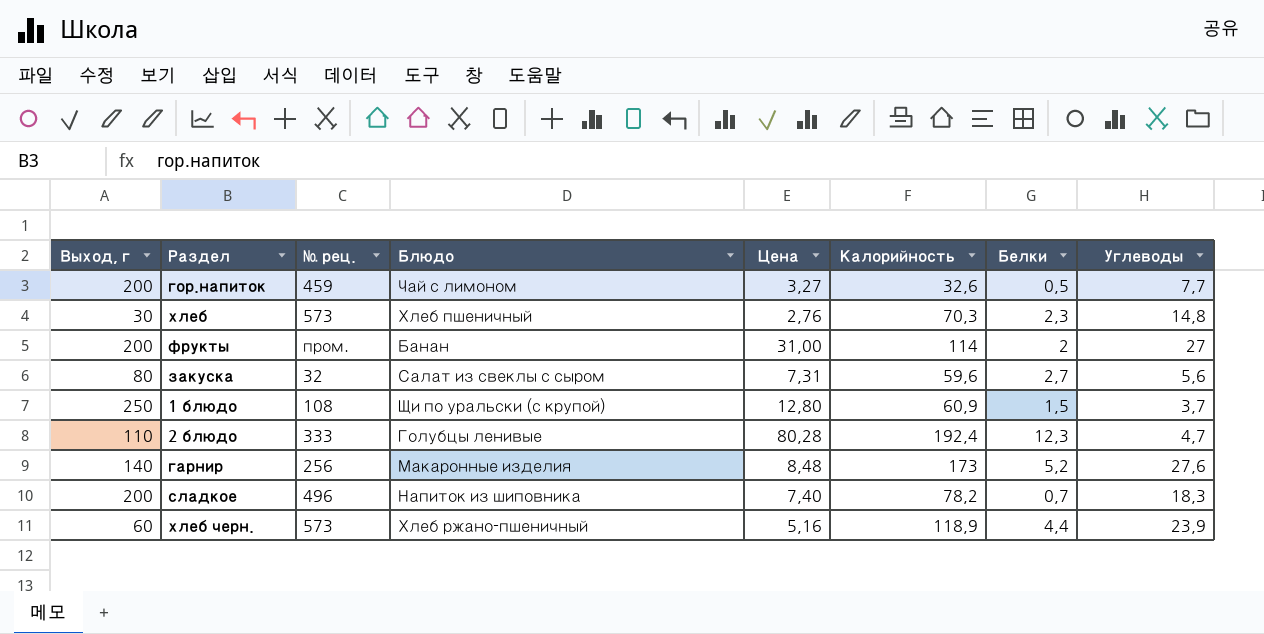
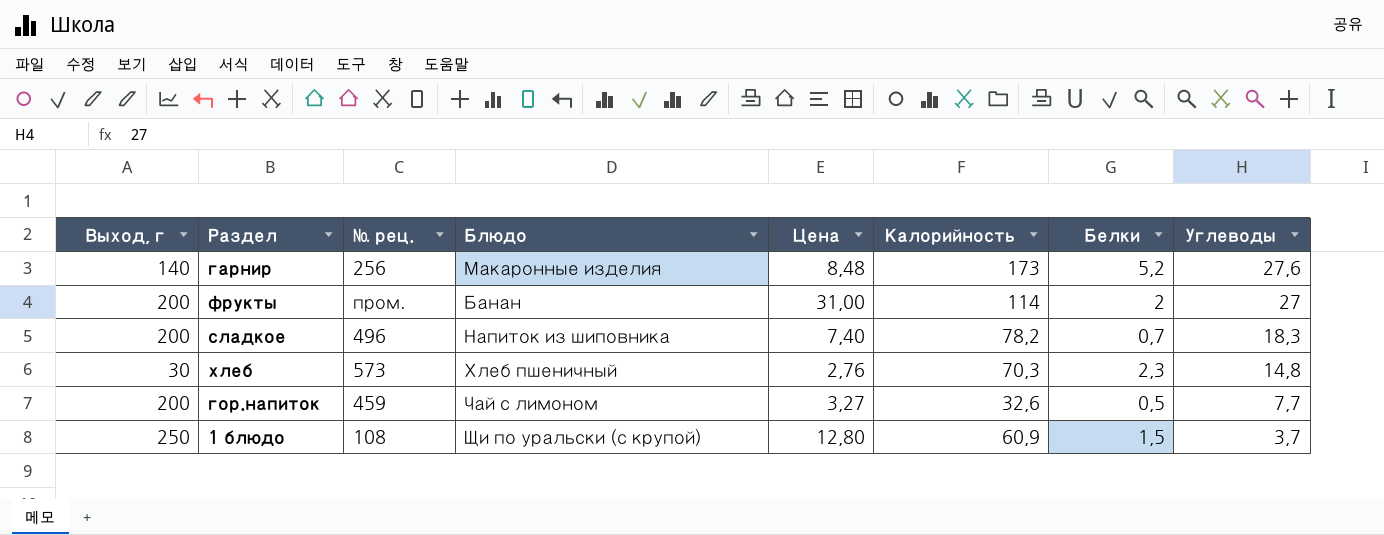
row order: none -> Углеводы descending
row закуска: 80 | 32 | Салат из свеклы с сыром | 7,31 | 59,6 | 2,7 | 5,6 -> none
row 2 блюдо: 110 | 333 | Голубцы ленивые | 80,28 | 192,4 | 12,3 | 4,7 -> none
row хлеб черн.: 60 | 573 | Хлеб ржано-пшеничный | 5,16 | 118,9 | 4,4 | 23,9 -> none

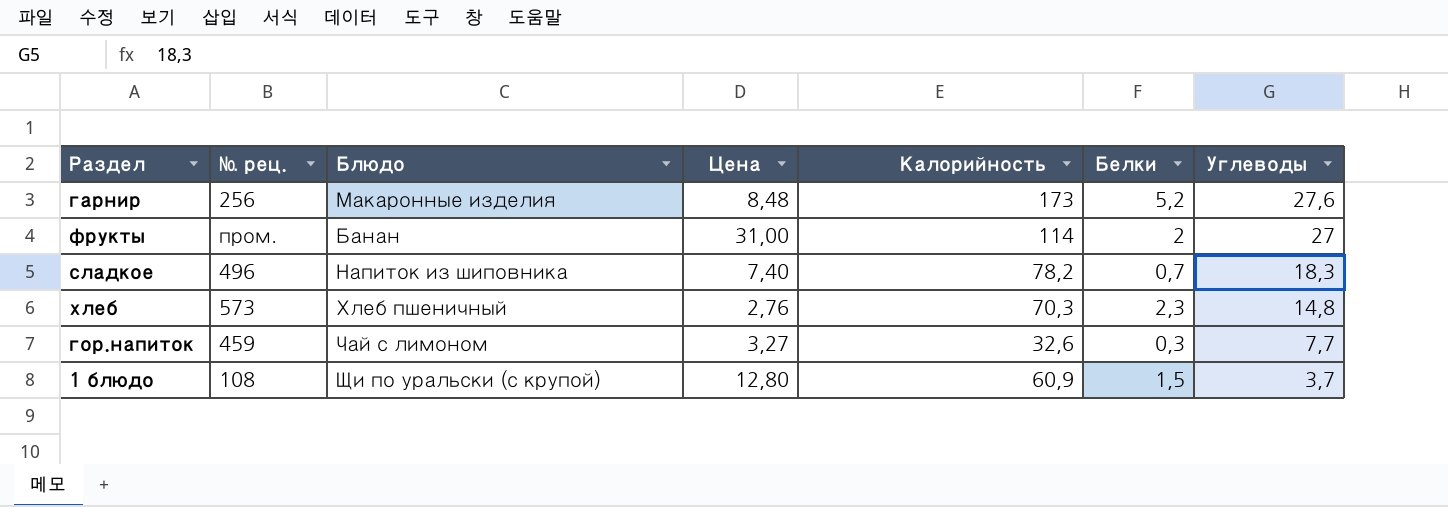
column Выход, г | position: 1 -> none
гор.напиток | Белки: 0,5 -> 0,3

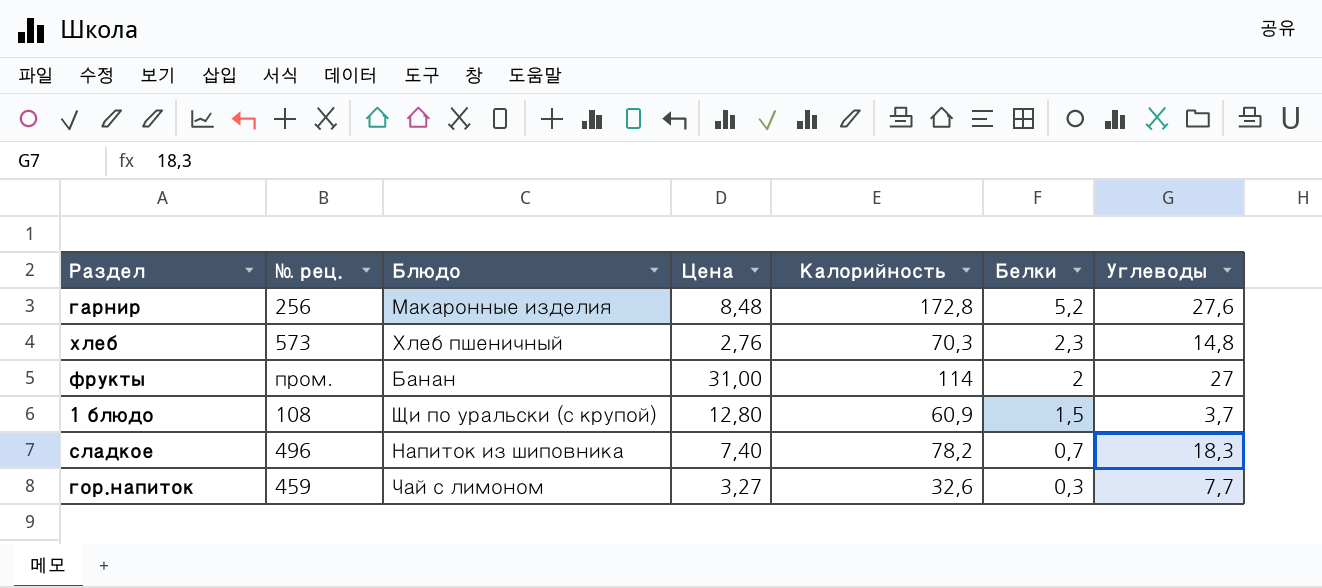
row order: Углеводы descending -> Белки descending
гарнир | Калорийность: 173 -> 172,8

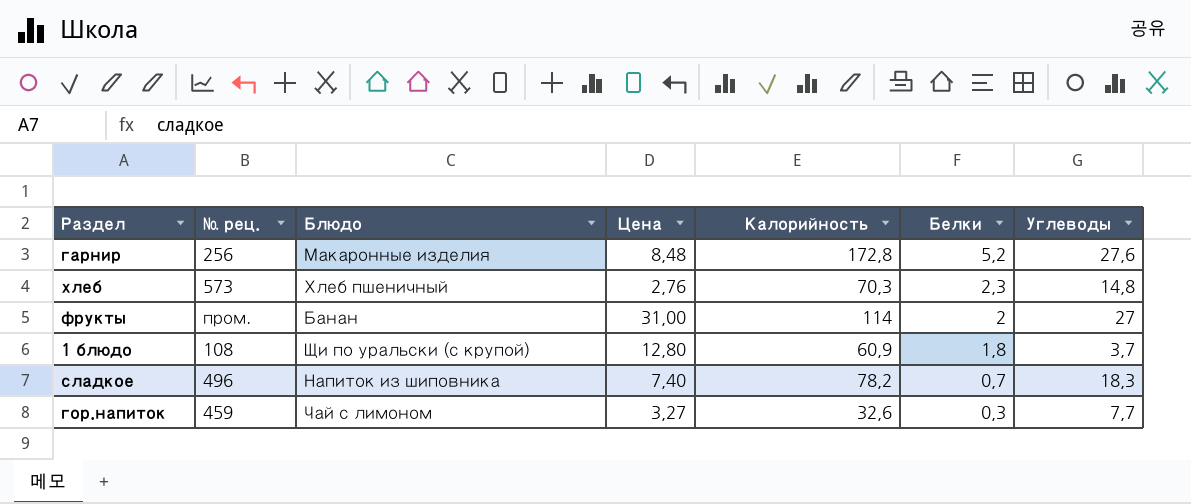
1 блюдо | Белки: 1,5 -> 1,8

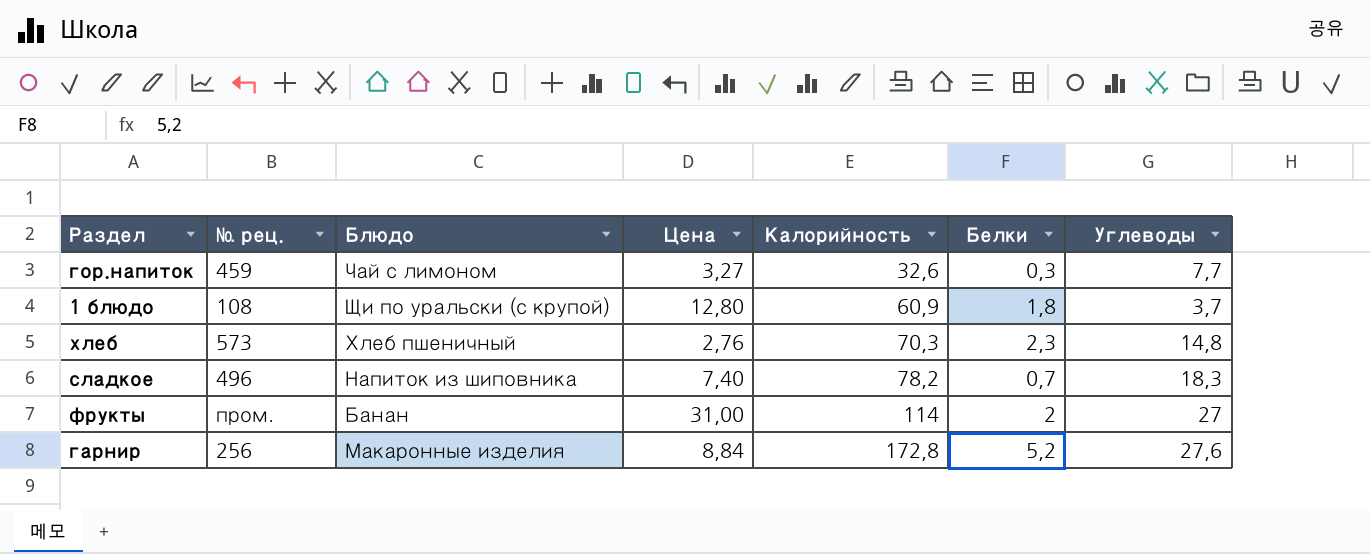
row order: Белки descending -> Калорийность ascending
гарнир | Цена: 8,48 -> 8,84

